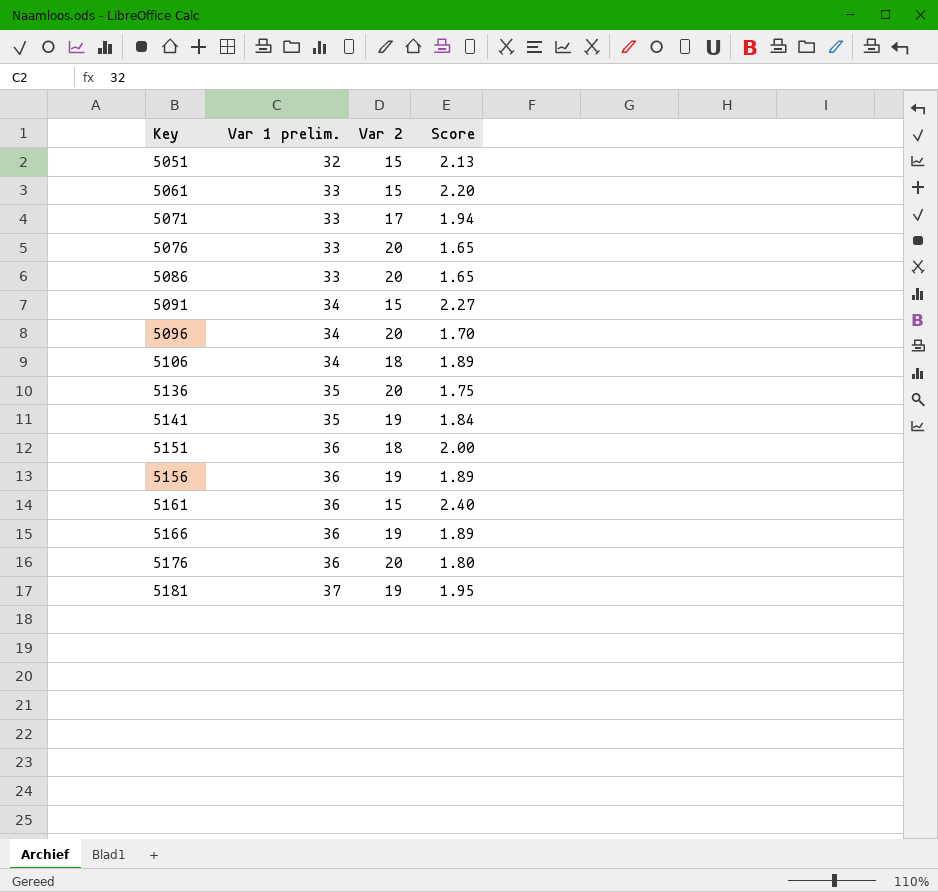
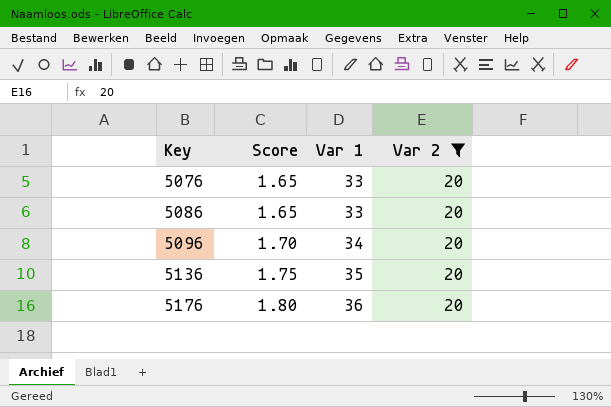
filter: none -> Var 2 = 20
column Score | position: 4 -> 2
column name: Var 1 prelim. -> Var 1

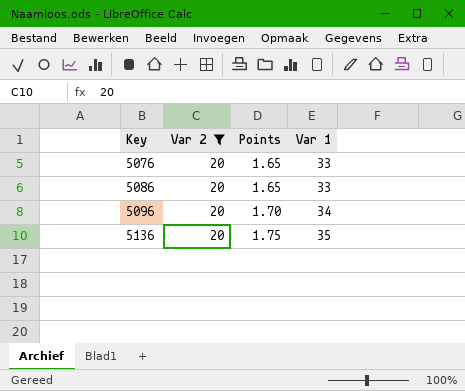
column Var 2 | position: 4 -> 2
column name: Score -> Points
row 5176: 1.80 | 36 | 20 -> none

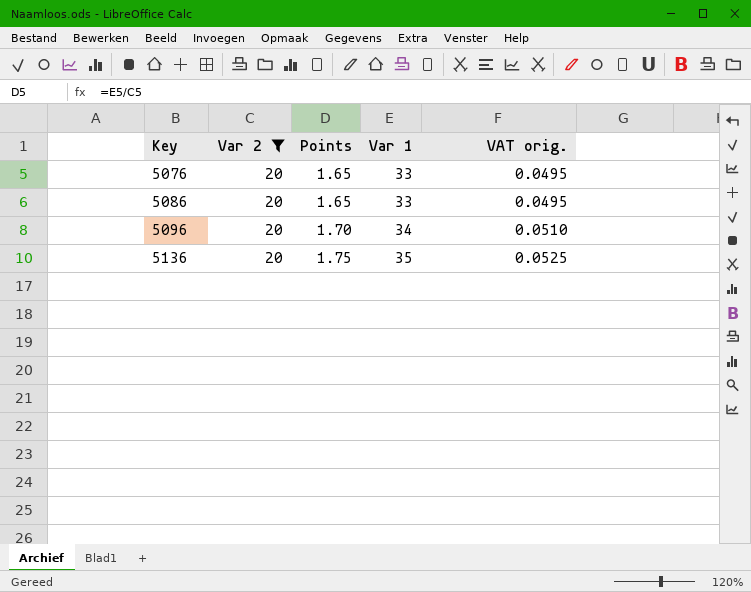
column VAT orig. | formula: none -> [Points] * 0.03

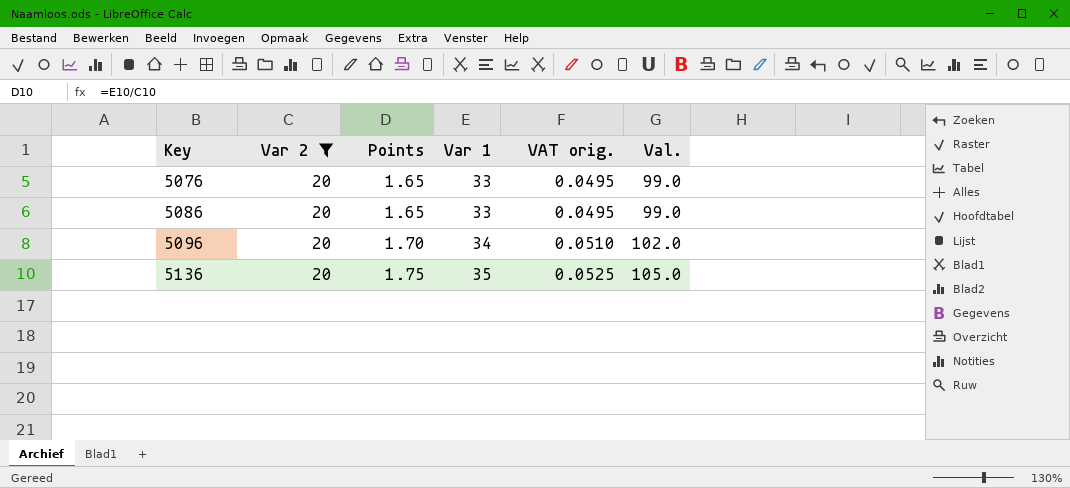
column Val. | formula: none -> [Var 1] * 3

